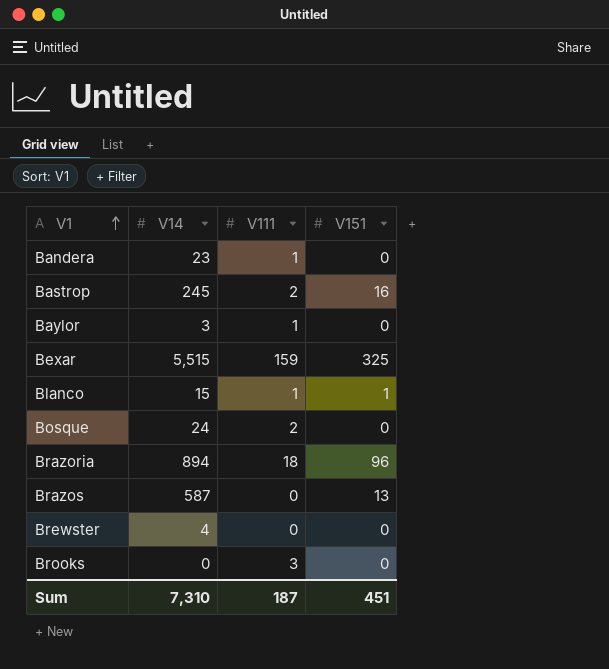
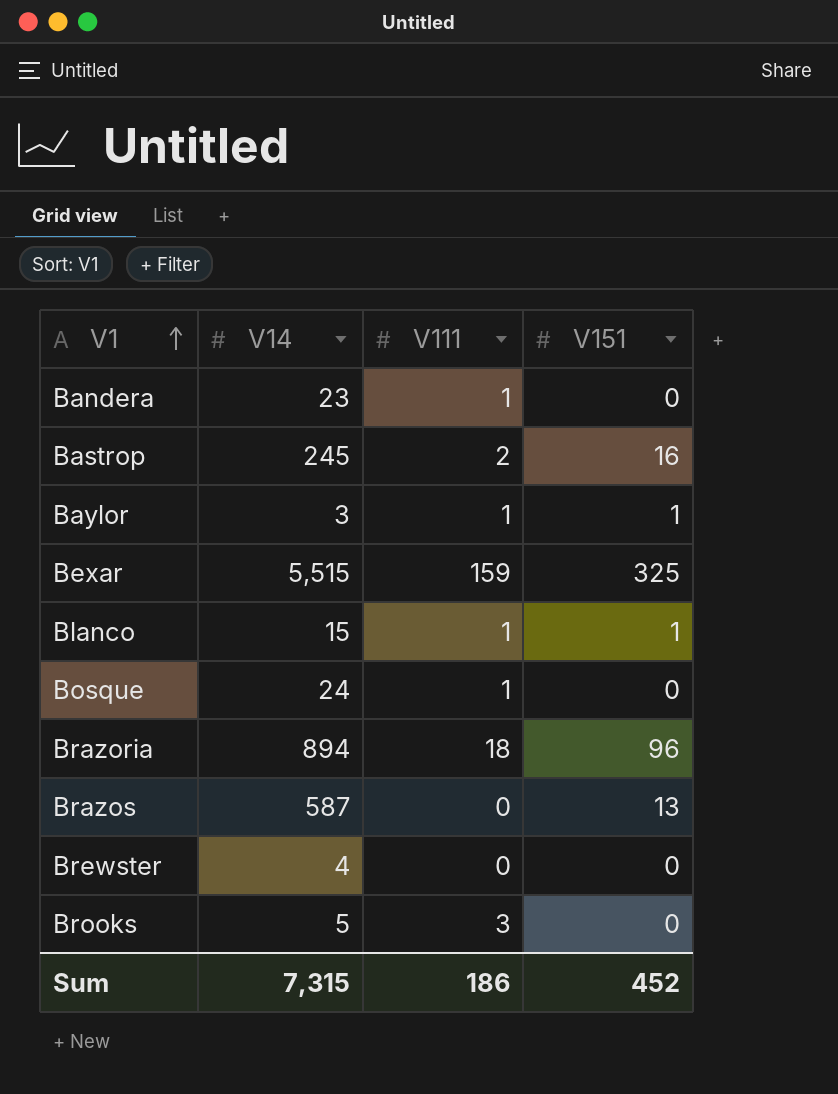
Baylor | V151: 0 -> 1
Bosque | V111: 2 -> 1
Brooks | V14: 0 -> 5
Sum | V14: 7,310 -> 7,315
Sum | V111: 187 -> 186
Sum | V151: 451 -> 452

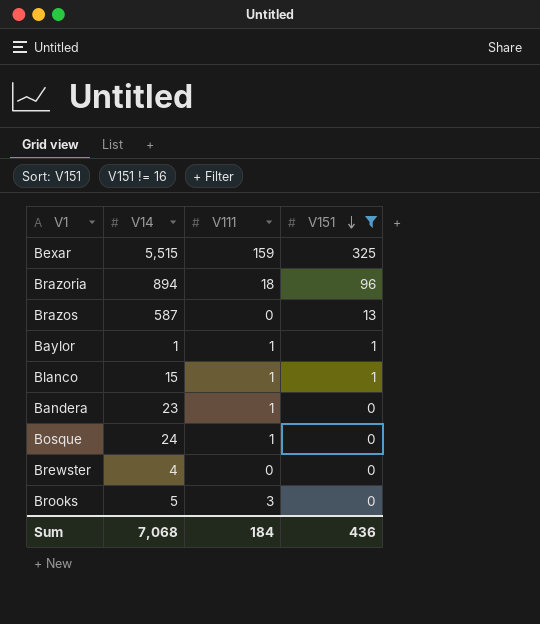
filter: none -> V151 != 16
row order: V1 ascending -> V151 descending
Baylor | V14: 3 -> 1
Sum | V14: 7,315 -> 7,068
Sum | V111: 186 -> 184
Sum | V151: 452 -> 436

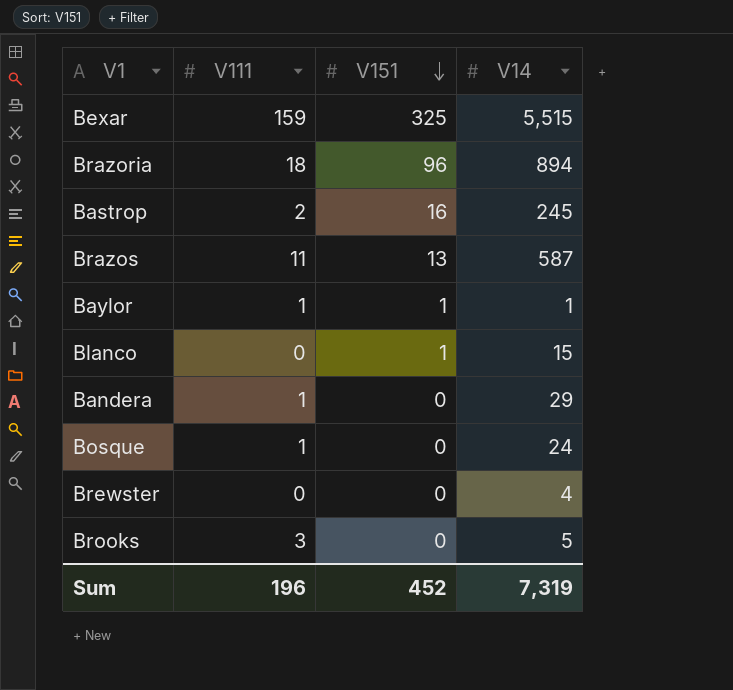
filter: V151 != 16 -> none
column V14 | position: 2 -> 4
Brazos | V111: 0 -> 11
Blanco | V111: 1 -> 0
Bandera | V14: 23 -> 29
Sum | V111: 184 -> 196
Sum | V151: 436 -> 452
Sum | V14: 7,068 -> 7,319

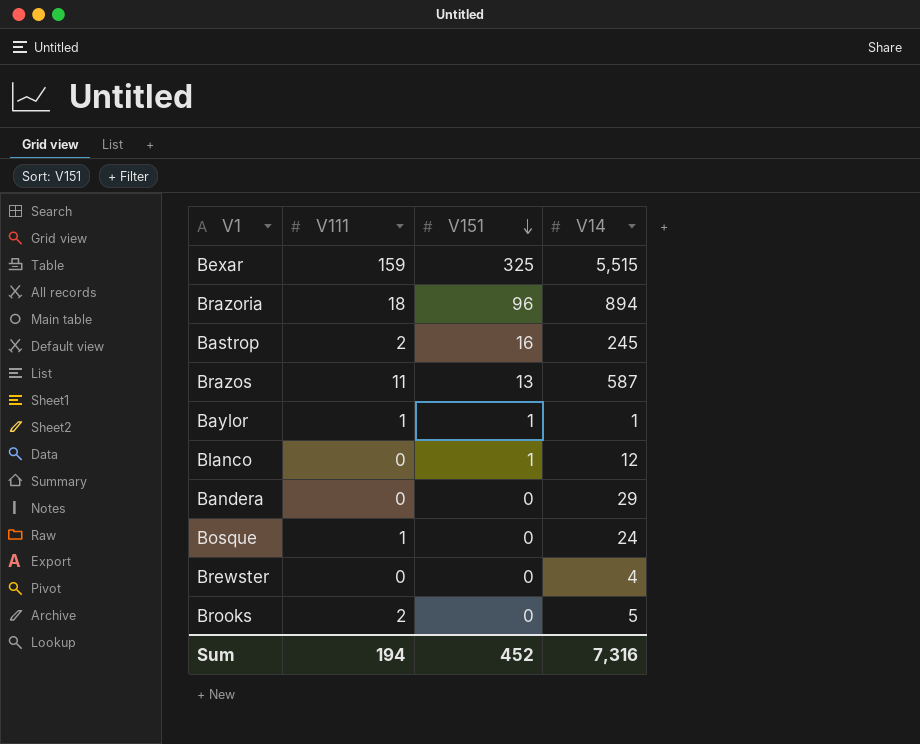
Blanco | V14: 15 -> 12
Bandera | V111: 1 -> 0
Brooks | V111: 3 -> 2
Sum | V111: 196 -> 194
Sum | V14: 7,319 -> 7,316

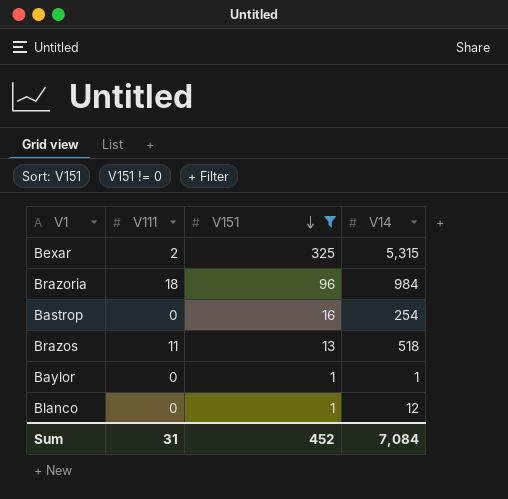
filter: none -> V151 != 0
Bexar | V111: 159 -> 2
Bexar | V14: 5,515 -> 5,315
Brazoria | V14: 894 -> 984
Bastrop | V111: 2 -> 0
Bastrop | V14: 245 -> 254
Brazos | V14: 587 -> 518
Baylor | V111: 1 -> 0
Sum | V111: 194 -> 31
Sum | V14: 7,316 -> 7,084

